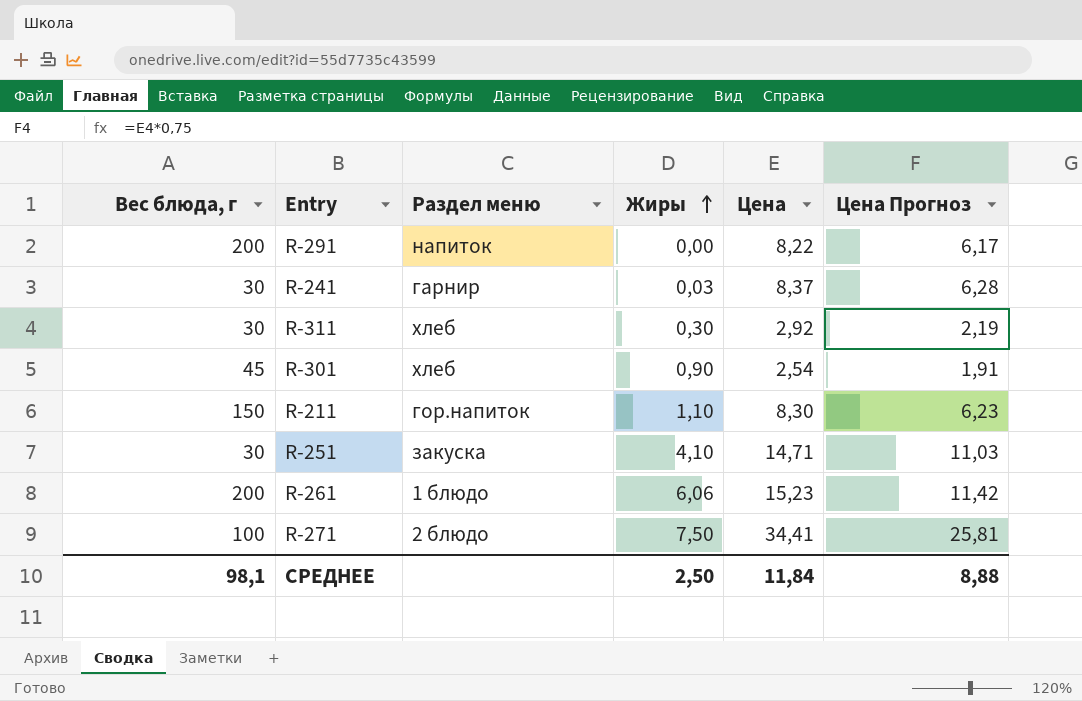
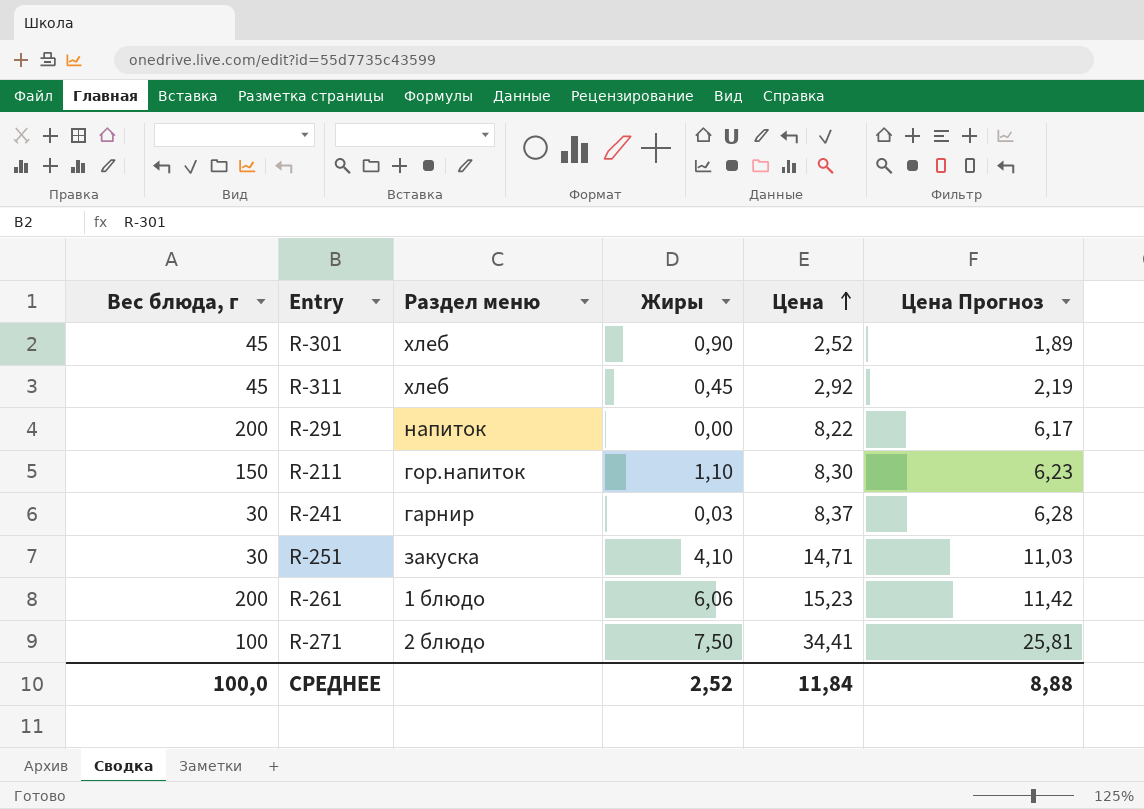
row order: Жиры ascending -> Цена ascending
R-301 | Цена: 2,54 -> 2,52
R-301 | Цена Прогноз: 1,91 -> 1,89
R-311 | Вес блюда, г: 30 -> 45
R-311 | Жиры: 0,30 -> 0,45
СРЕДНЕЕ | Вес блюда, г: 98,1 -> 100,0
СРЕДНЕЕ | Жиры: 2,50 -> 2,52

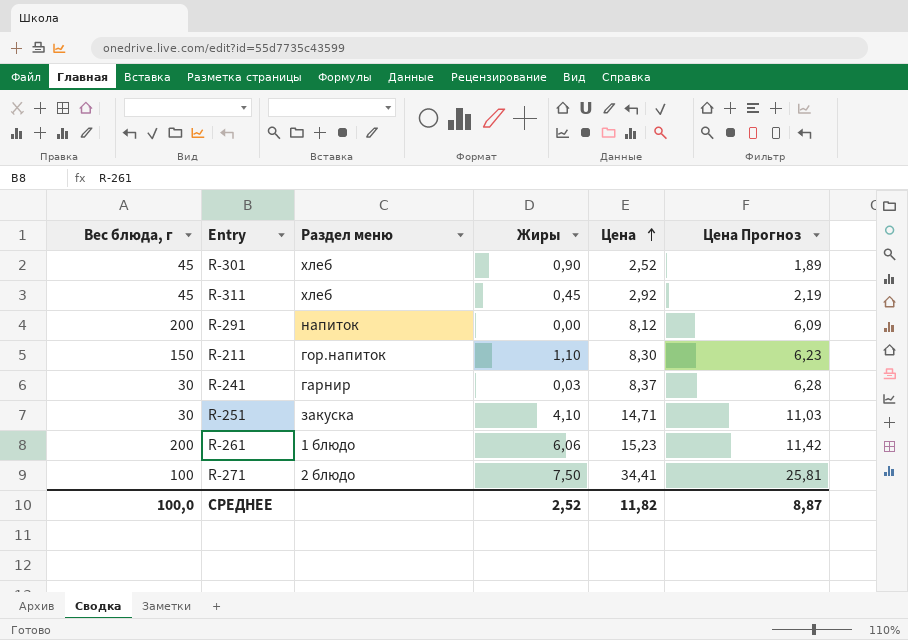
R-291 | Цена: 8,22 -> 8,12
R-291 | Цена Прогноз: 6,17 -> 6,09
СРЕДНЕЕ | Цена: 11,84 -> 11,82
СРЕДНЕЕ | Цена Прогноз: 8,88 -> 8,87

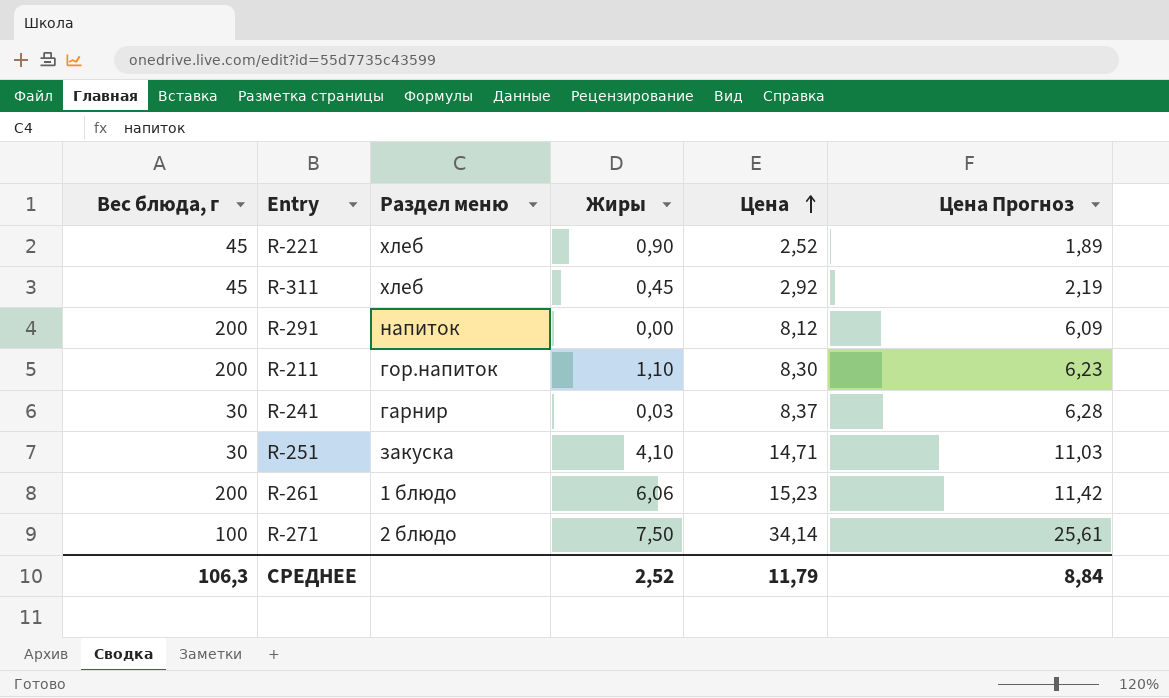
row R-301: 45 | хлеб | 0,90 | 2,52 | 1,89 -> none
row R-221: none -> 45 | хлеб | 0,90 | 2,52 | 1,89
R-211 | Вес блюда, г: 150 -> 200
R-271 | Цена: 34,41 -> 34,14
R-271 | Цена Прогноз: 25,81 -> 25,61
СРЕДНЕЕ | Вес блюда, г: 100,0 -> 106,3
СРЕДНЕЕ | Цена: 11,82 -> 11,79
СРЕДНЕЕ | Цена Прогноз: 8,87 -> 8,84

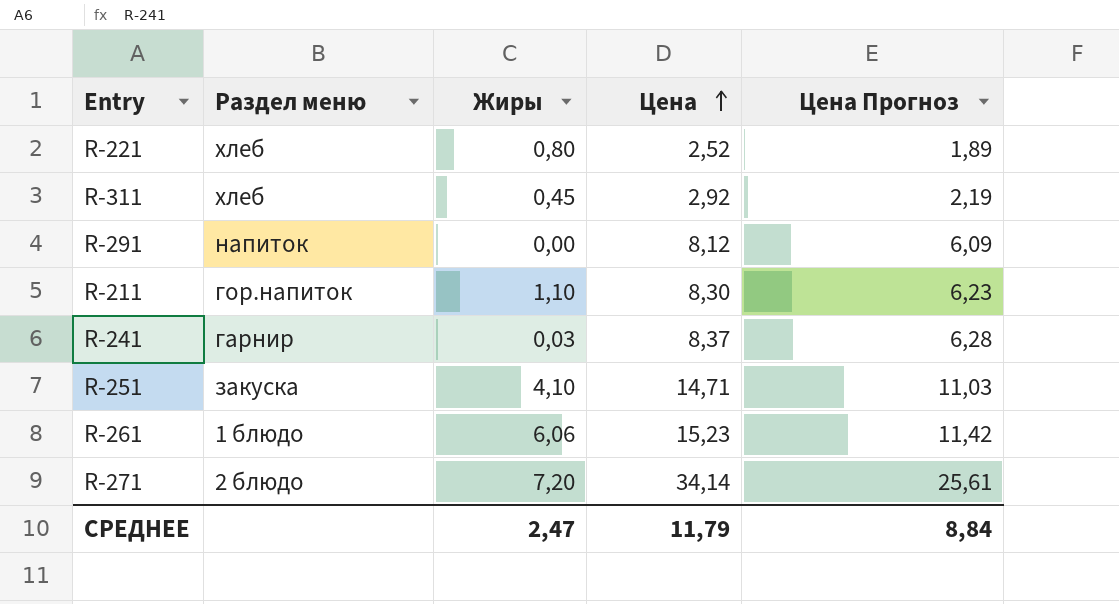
column Вес блюда, г | position: 1 -> none
R-221 | Жиры: 0,90 -> 0,80
R-271 | Жиры: 7,50 -> 7,20
СРЕДНЕЕ | Жиры: 2,52 -> 2,47

